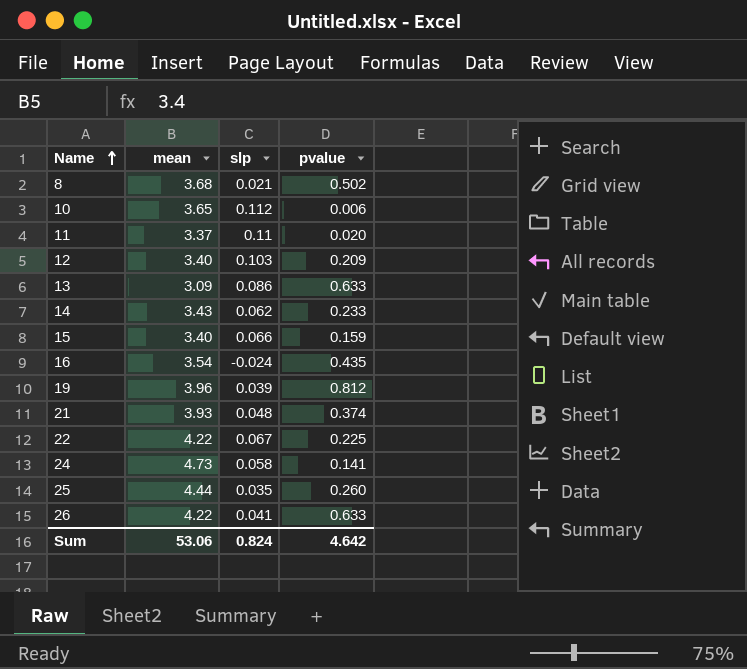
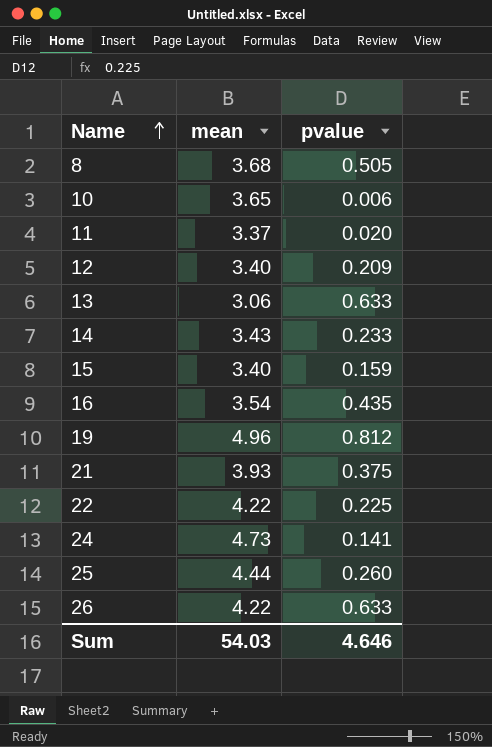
column slp | position: 3 -> none
8 | pvalue: 0.502 -> 0.505
13 | mean: 3.09 -> 3.06
19 | mean: 3.96 -> 4.96
21 | pvalue: 0.374 -> 0.375
Sum | mean: 53.06 -> 54.03
Sum | pvalue: 4.642 -> 4.646

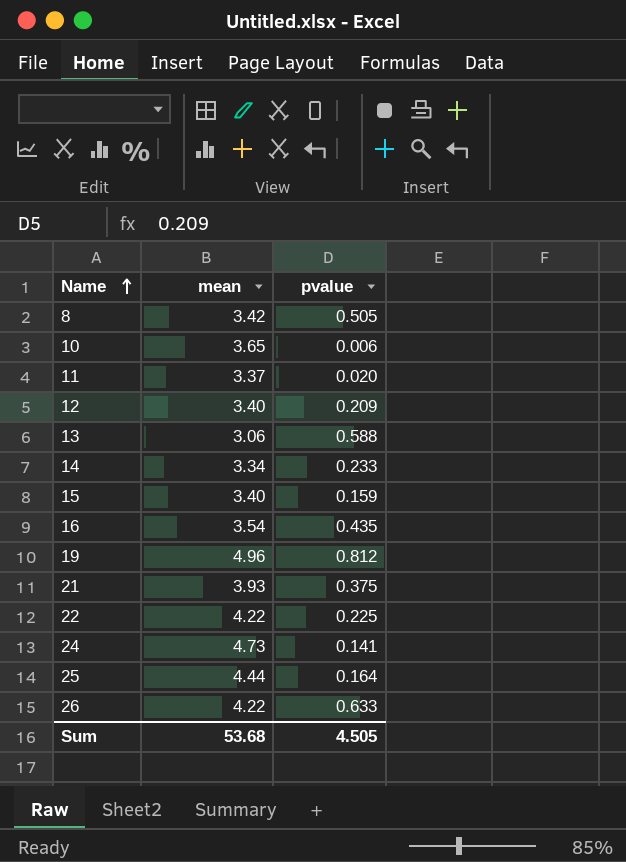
8 | mean: 3.68 -> 3.42
13 | pvalue: 0.633 -> 0.588
14 | mean: 3.43 -> 3.34
25 | pvalue: 0.260 -> 0.164
Sum | mean: 54.03 -> 53.68
Sum | pvalue: 4.646 -> 4.505

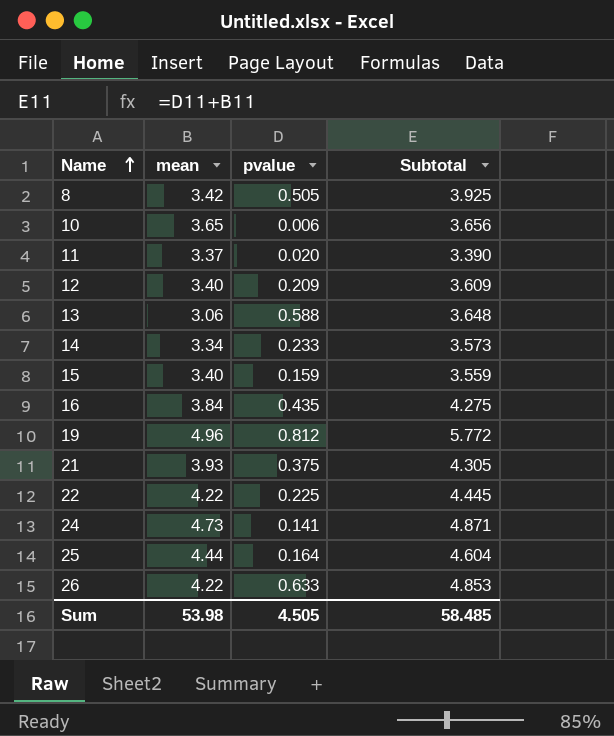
column Subtotal | formula: none -> [mean] + [pvalue]
16 | mean: 3.54 -> 3.84
Sum | mean: 53.68 -> 53.98

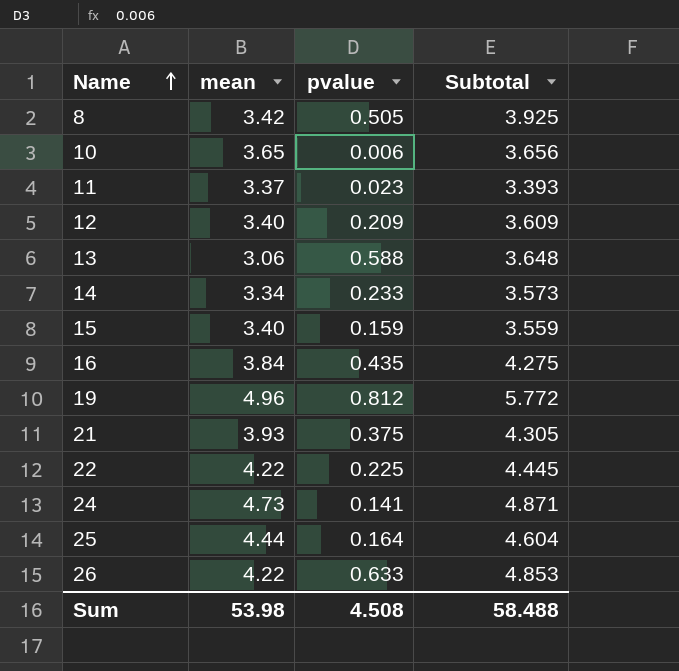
11 | pvalue: 0.020 -> 0.023
11 | Subtotal: 3.390 -> 3.393
Sum | pvalue: 4.505 -> 4.508
Sum | Subtotal: 58.485 -> 58.488

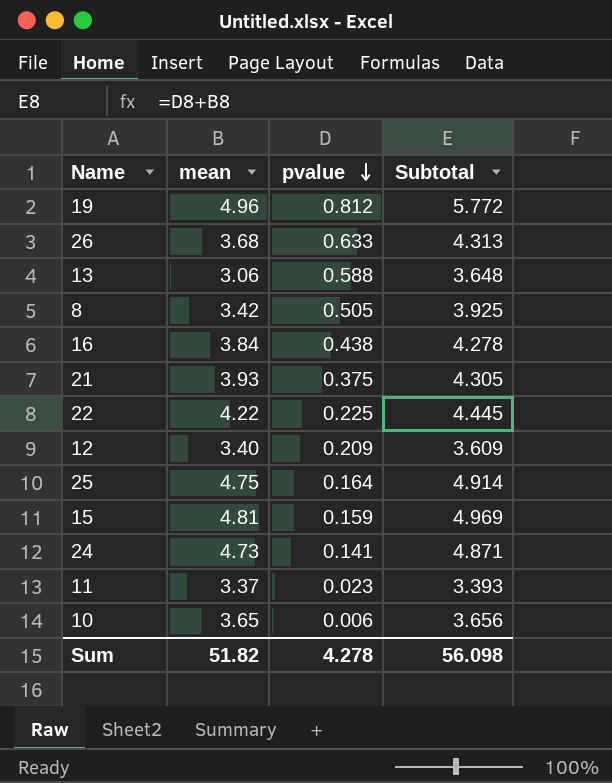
row order: Name ascending -> pvalue descending
row 14: 3.34 | 0.233 | 3.573 -> none
26 | mean: 4.22 -> 3.68
26 | Subtotal: 4.853 -> 4.313
16 | pvalue: 0.435 -> 0.438
16 | Subtotal: 4.275 -> 4.278
25 | mean: 4.44 -> 4.75
25 | Subtotal: 4.604 -> 4.914
15 | mean: 3.40 -> 4.81
15 | Subtotal: 3.559 -> 4.969
Sum | mean: 53.98 -> 51.82
Sum | pvalue: 4.508 -> 4.278
Sum | Subtotal: 58.488 -> 56.098

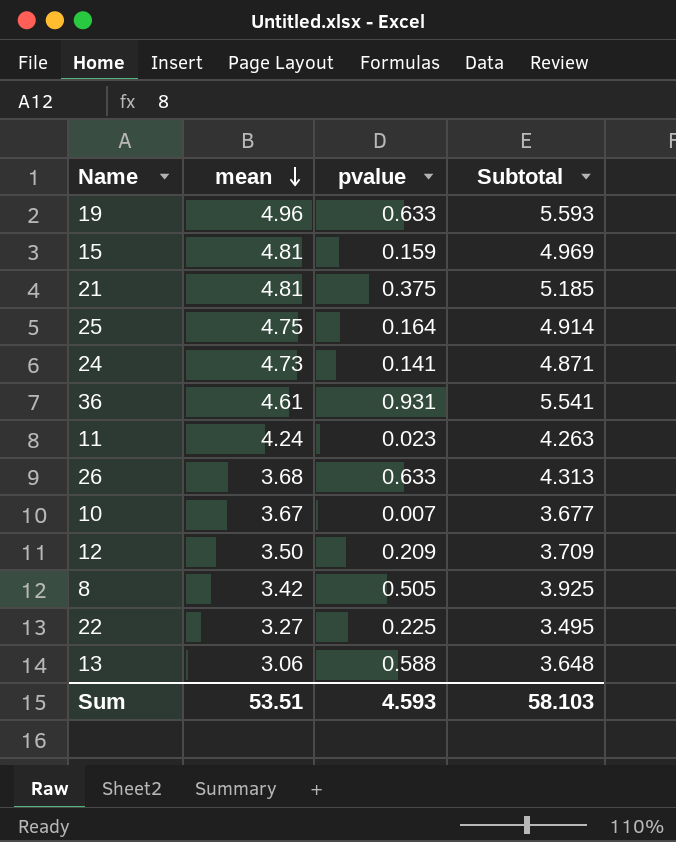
row order: pvalue descending -> mean descending
row 16: 3.84 | 0.438 | 4.278 -> none
19 | pvalue: 0.812 -> 0.633
19 | Subtotal: 5.772 -> 5.593
21 | mean: 3.93 -> 4.81
21 | Subtotal: 4.305 -> 5.185
row 36: none -> 4.61 | 0.931 | 5.541
11 | mean: 3.37 -> 4.24
11 | Subtotal: 3.393 -> 4.263
10 | mean: 3.65 -> 3.67
10 | pvalue: 0.006 -> 0.007
10 | Subtotal: 3.656 -> 3.677
12 | mean: 3.40 -> 3.50
12 | Subtotal: 3.609 -> 3.709
22 | mean: 4.22 -> 3.27
22 | Subtotal: 4.445 -> 3.495
Sum | mean: 51.82 -> 53.51
Sum | pvalue: 4.278 -> 4.593
Sum | Subtotal: 56.098 -> 58.103

